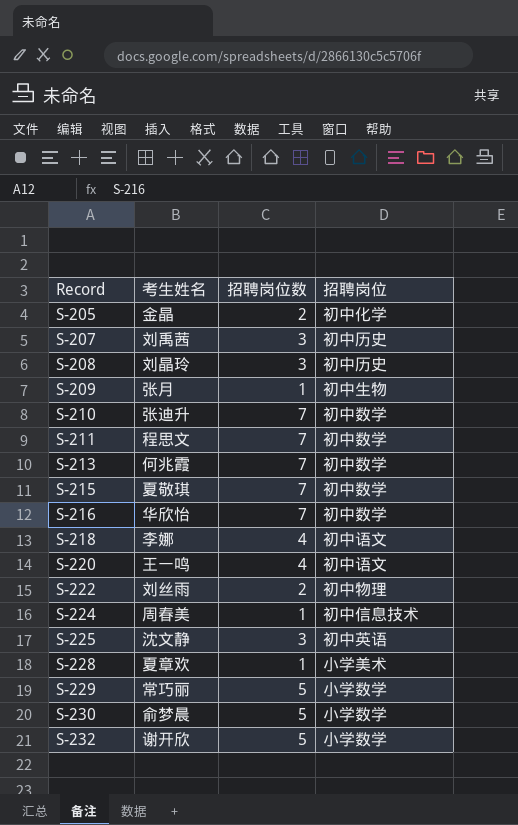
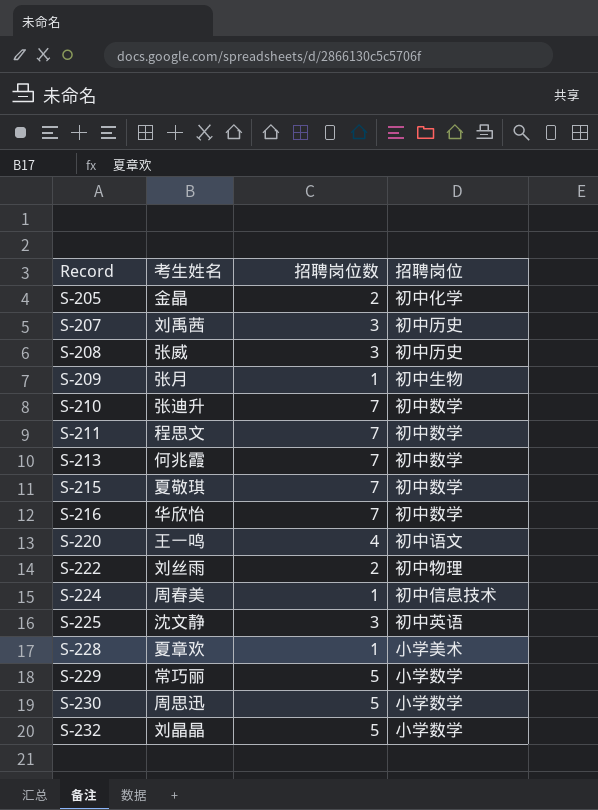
row S-218: 李娜 | 4 | 初中语文 -> none
S-208 | 考生姓名: 刘晶玲 -> 张威
S-230 | 考生姓名: 俞梦晨 -> 周思迅
S-232 | 考生姓名: 谢开欣 -> 刘晶晶

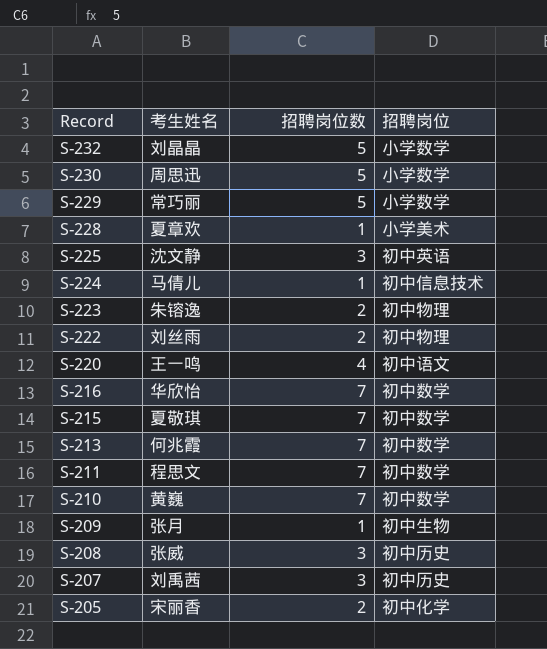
row order: Record ascending -> Record descending
S-224 | 考生姓名: 周春美 -> 马倩儿
row S-223: none -> 朱镕逸 | 2 | 初中物理
S-210 | 考生姓名: 张迪升 -> 黄巍
S-205 | 考生姓名: 金晶 -> 宋丽香

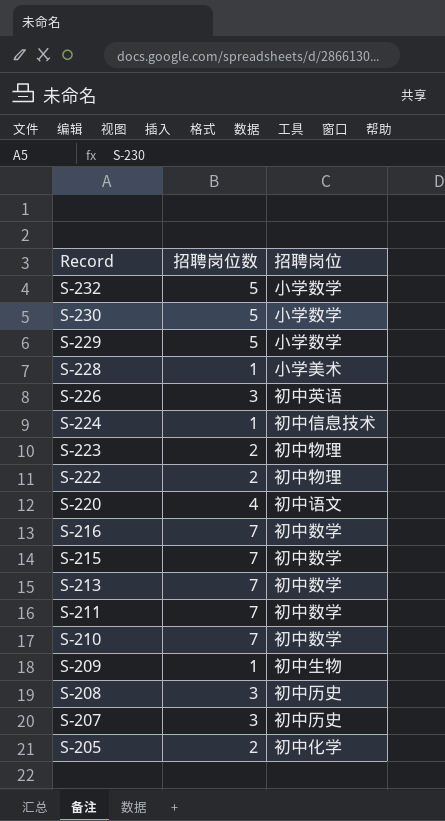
column 考生姓名 | position: 2 -> none
row S-225: 沈文静 | 3 | 初中英语 -> none
row S-226: none -> 3 | 初中英语

